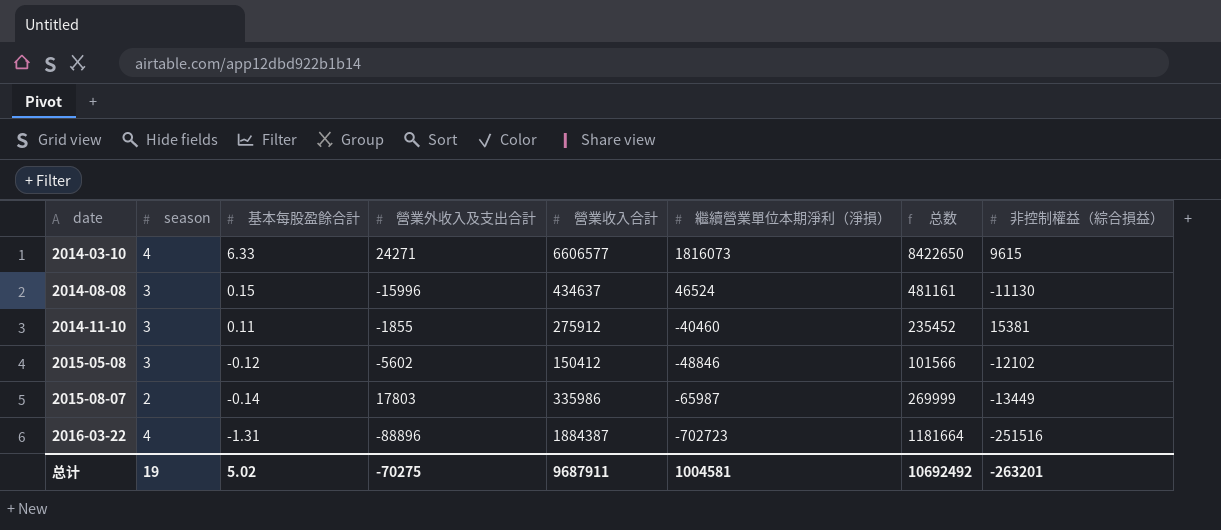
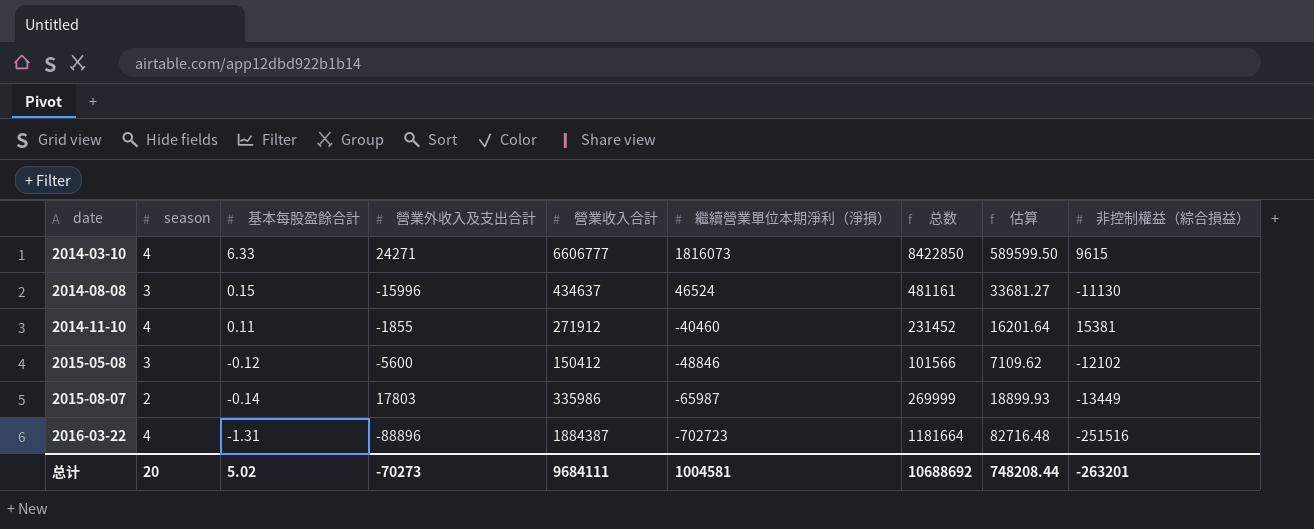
column 估算 | formula: none -> [总数] * 0.07
2014-03-10 | 營業收入合計: 6606577 -> 6606777
2014-03-10 | 总数: 8422650 -> 8422850
2014-11-10 | season: 3 -> 4
2014-11-10 | 營業收入合計: 275912 -> 271912
2014-11-10 | 总数: 235452 -> 231452
2015-05-08 | 營業外收入及支出合計: -5602 -> -5600
总计 | season: 19 -> 20
总计 | 營業外收入及支出合計: -70275 -> -70273
总计 | 營業收入合計: 9687911 -> 9684111
总计 | 总数: 10692492 -> 10688692

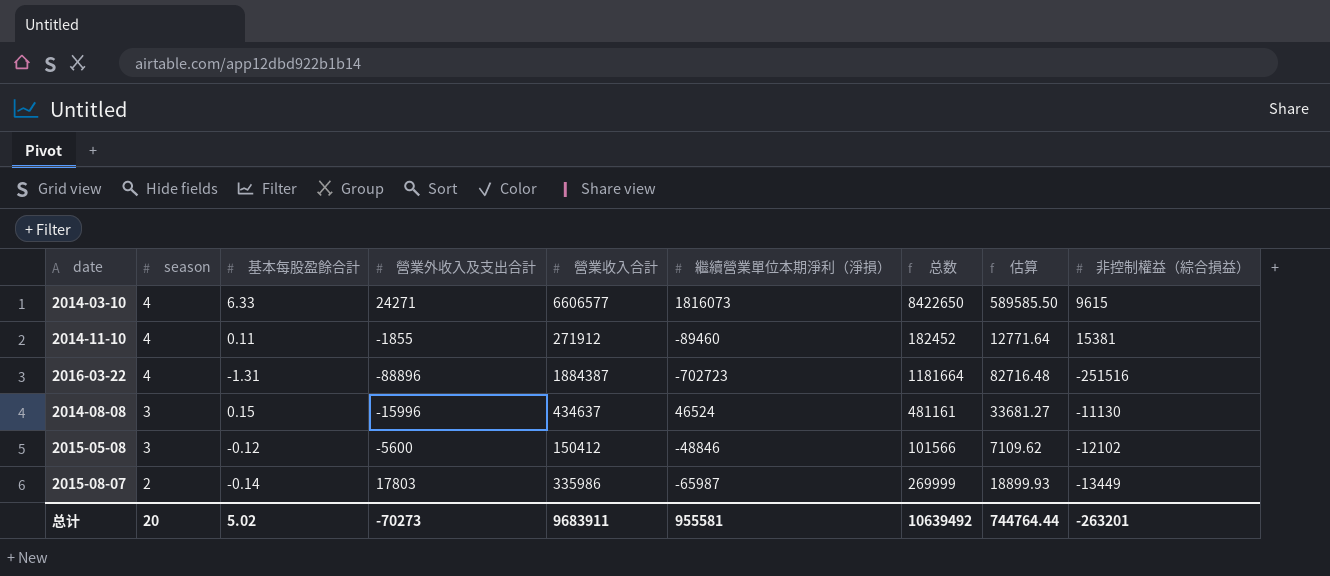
row order: date ascending -> season descending
2014-03-10 | 營業收入合計: 6606777 -> 6606577
2014-03-10 | 总数: 8422850 -> 8422650
2014-03-10 | 估算: 589599.50 -> 589585.50
2014-11-10 | 繼續營業單位本期淨利（淨損）: -40460 -> -89460
2014-11-10 | 总数: 231452 -> 182452
2014-11-10 | 估算: 16201.64 -> 12771.64
总计 | 營業收入合計: 9684111 -> 9683911
总计 | 繼續營業單位本期淨利（淨損）: 1004581 -> 955581
总计 | 总数: 10688692 -> 10639492
总计 | 估算: 748208.44 -> 744764.44

